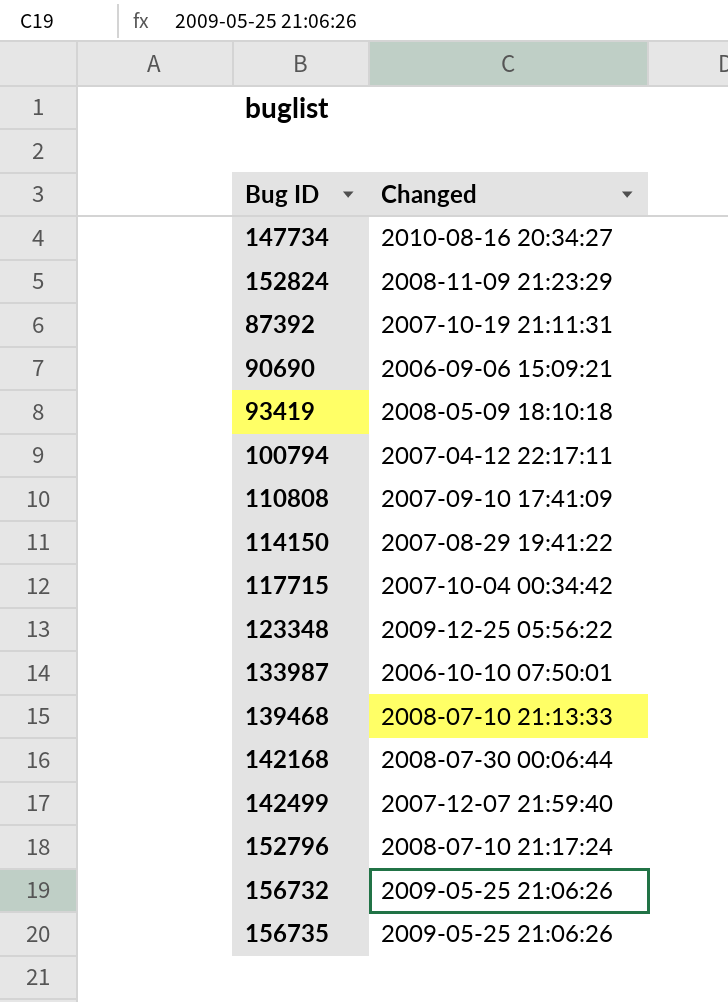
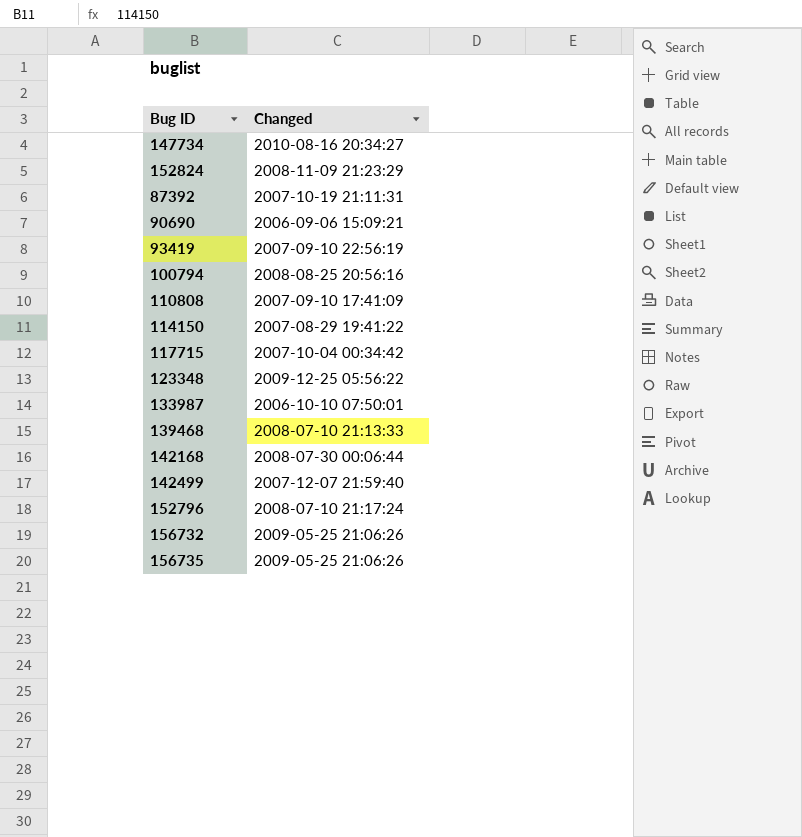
93419 | Changed: 2008-05-09 18:10:18 -> 2007-09-10 22:56:19
100794 | Changed: 2007-04-12 22:17:11 -> 2008-08-25 20:56:16

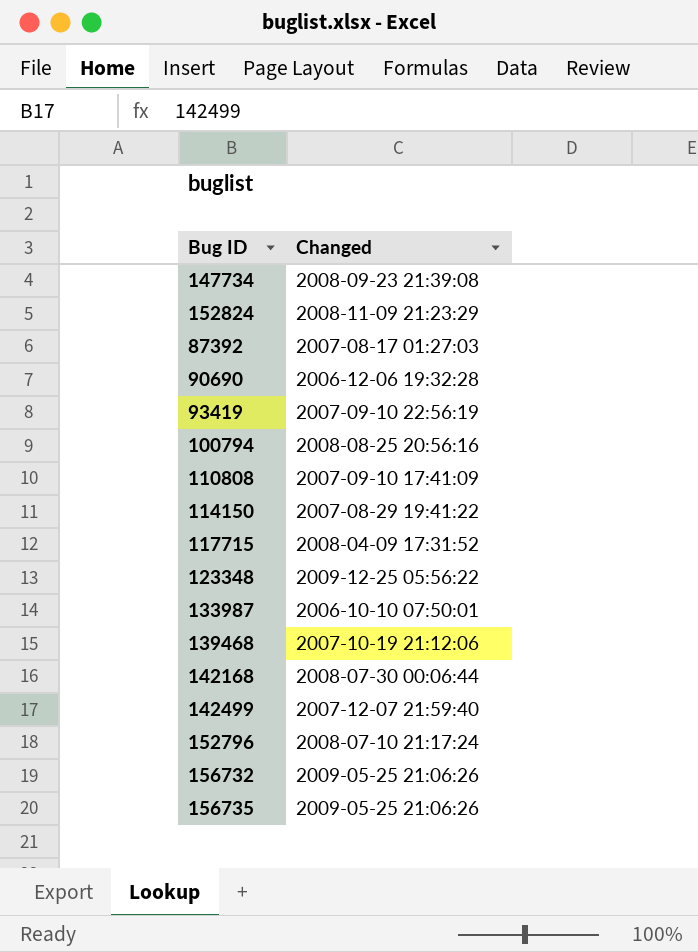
147734 | Changed: 2010-08-16 20:34:27 -> 2008-09-23 21:39:08
87392 | Changed: 2007-10-19 21:11:31 -> 2007-08-17 01:27:03
90690 | Changed: 2006-09-06 15:09:21 -> 2006-12-06 19:32:28
117715 | Changed: 2007-10-04 00:34:42 -> 2008-04-09 17:31:52
139468 | Changed: 2008-07-10 21:13:33 -> 2007-10-19 21:12:06

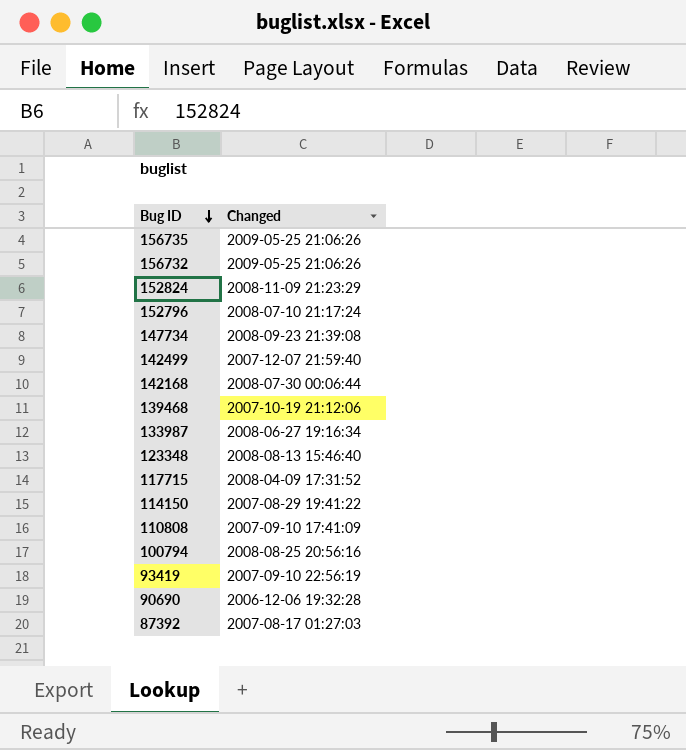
row order: none -> Bug ID descending
133987 | Changed: 2006-10-10 07:50:01 -> 2008-06-27 19:16:34
123348 | Changed: 2009-12-25 05:56:22 -> 2008-08-13 15:46:40

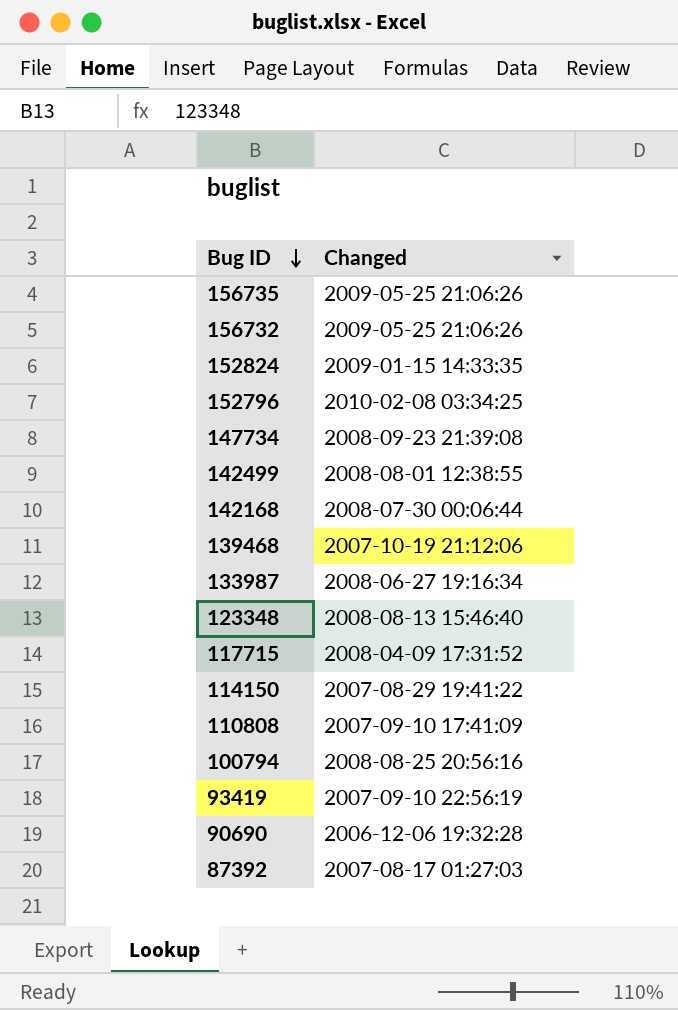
152824 | Changed: 2008-11-09 21:23:29 -> 2009-01-15 14:33:35
152796 | Changed: 2008-07-10 21:17:24 -> 2010-02-08 03:34:25
142499 | Changed: 2007-12-07 21:59:40 -> 2008-08-01 12:38:55

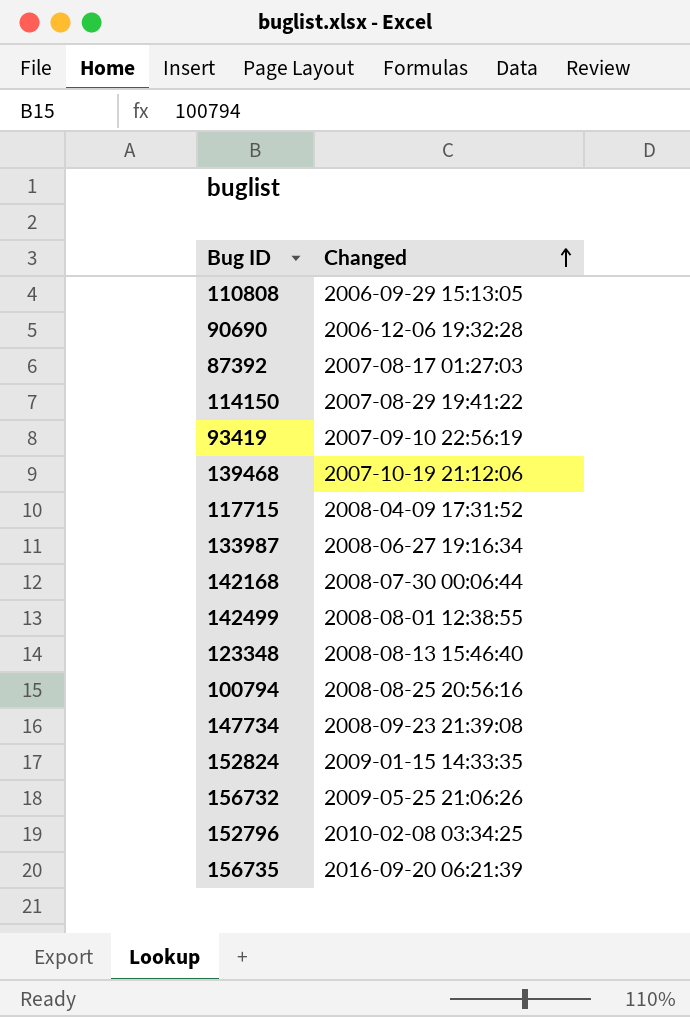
row order: Bug ID descending -> Changed ascending
110808 | Changed: 2007-09-10 17:41:09 -> 2006-09-29 15:13:05
156735 | Changed: 2009-05-25 21:06:26 -> 2016-09-20 06:21:39

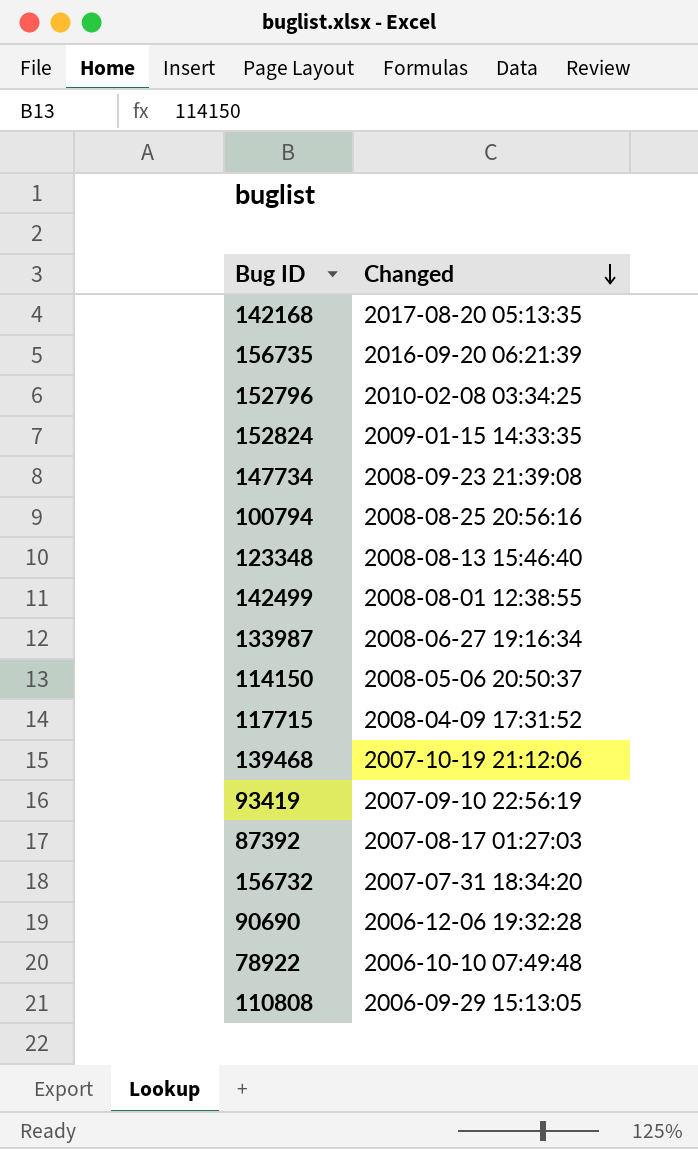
row order: Changed ascending -> Changed descending
142168 | Changed: 2008-07-30 00:06:44 -> 2017-08-20 05:13:35
114150 | Changed: 2007-08-29 19:41:22 -> 2008-05-06 20:50:37
156732 | Changed: 2009-05-25 21:06:26 -> 2007-07-31 18:34:20
row 78922: none -> 2006-10-10 07:49:48

